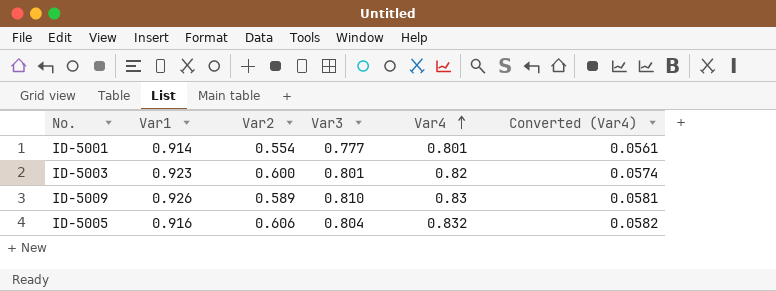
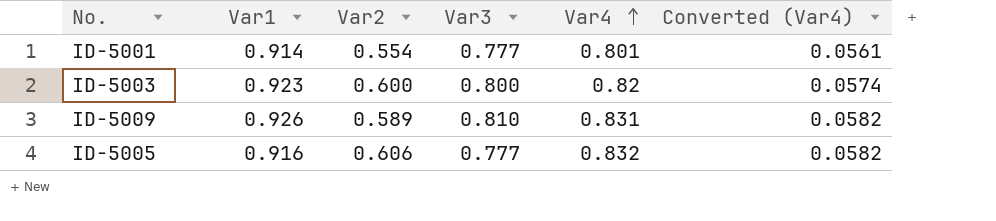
ID-5003 | Var3: 0.801 -> 0.800
ID-5009 | Var4: 0.83 -> 0.831
ID-5009 | Converted (Var4): 0.0581 -> 0.0582
ID-5005 | Var3: 0.804 -> 0.777

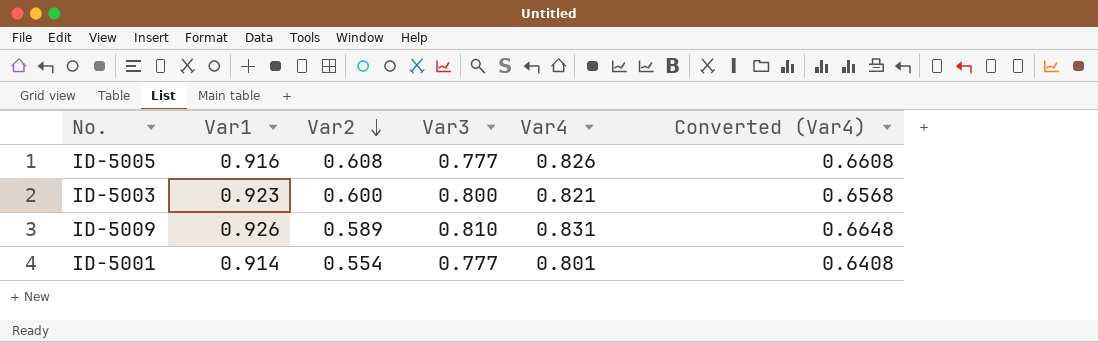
row order: Var4 ascending -> Var2 descending
column Converted (Var4) | formula: [Var4] * 0.07 -> [Var4] * 0.8
ID-5005 | Var2: 0.606 -> 0.608
ID-5005 | Var4: 0.832 -> 0.826
ID-5003 | Var4: 0.82 -> 0.821

